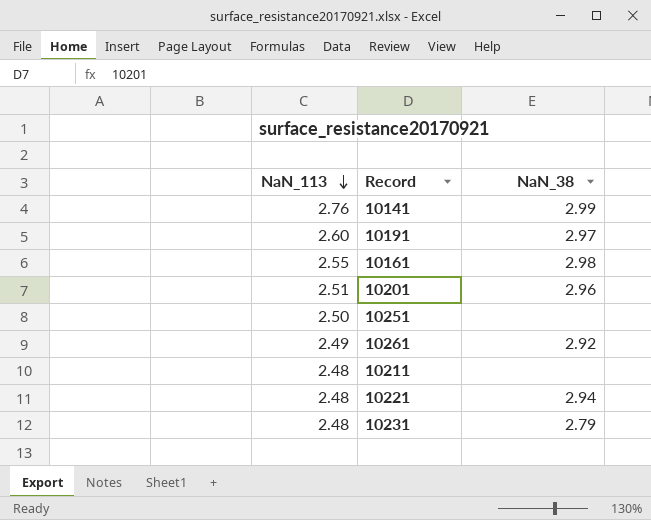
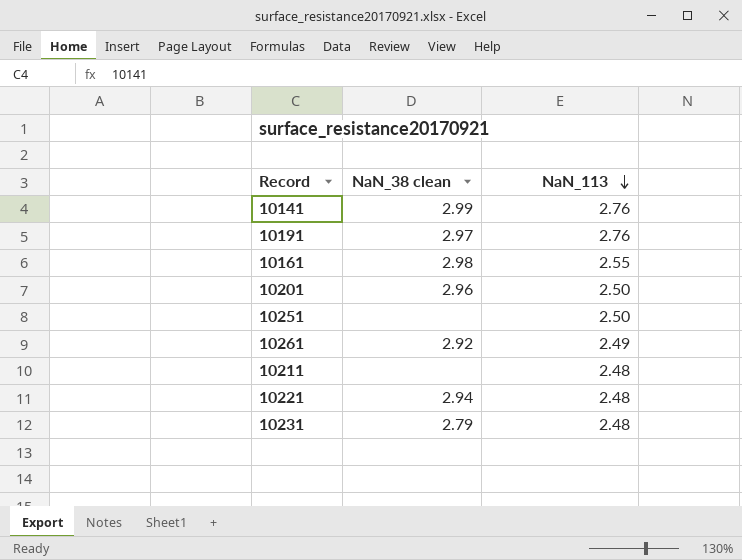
column name: NaN_38 -> NaN_38 clean
column NaN_113 | position: 1 -> 3
10191 | NaN_113: 2.60 -> 2.76
10201 | NaN_113: 2.51 -> 2.50

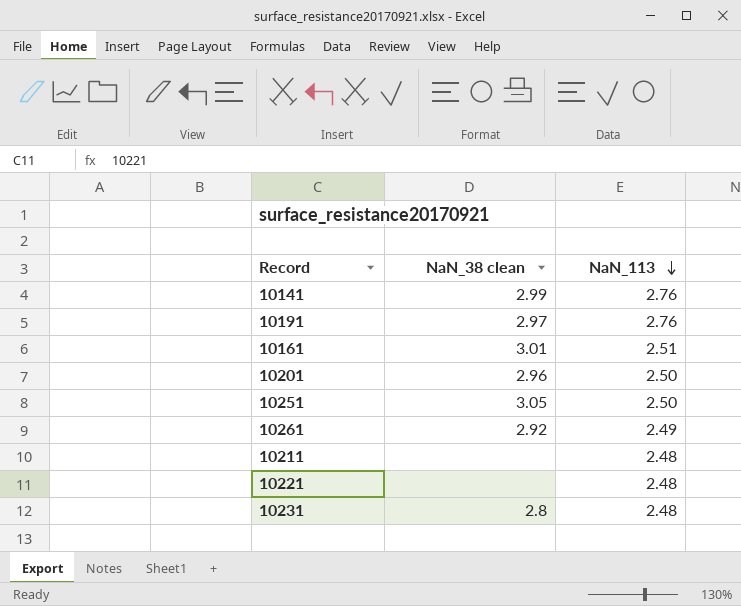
10161 | NaN_38 clean: 2.98 -> 3.01
10161 | NaN_113: 2.55 -> 2.51
10251 | NaN_38 clean: none -> 3.05
10221 | NaN_38 clean: 2.94 -> none
10231 | NaN_38 clean: 2.79 -> 2.8

